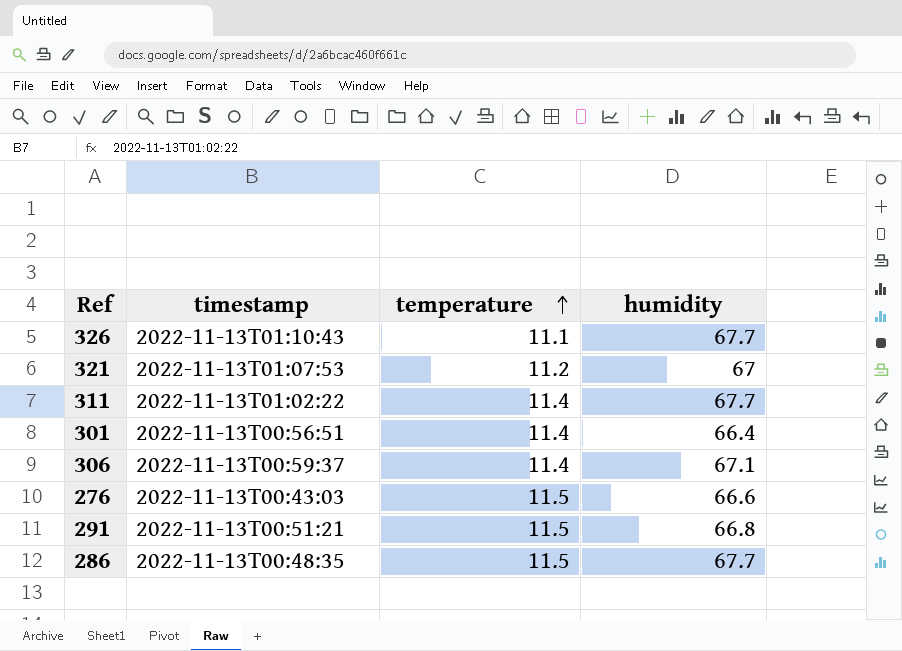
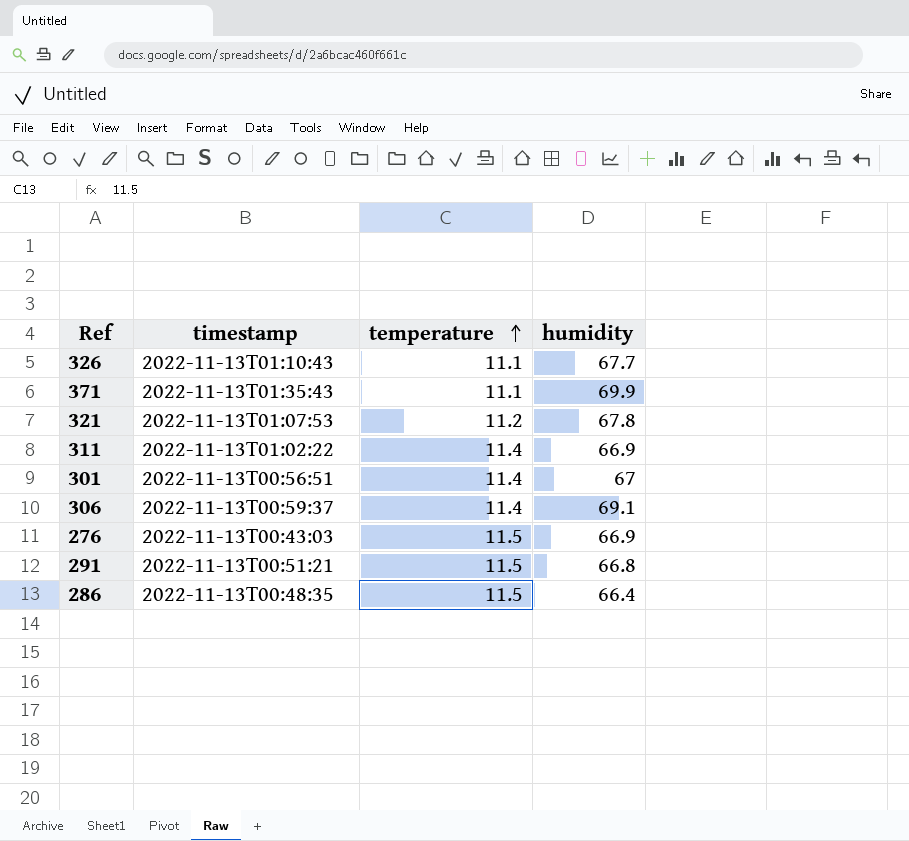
row 371: none -> 2022-11-13T01:35:43 | 11.1 | 69.9
321 | humidity: 67 -> 67.8
311 | humidity: 67.7 -> 66.9
301 | humidity: 66.4 -> 67
306 | humidity: 67.1 -> 69.1
276 | humidity: 66.6 -> 66.9
286 | humidity: 67.7 -> 66.4

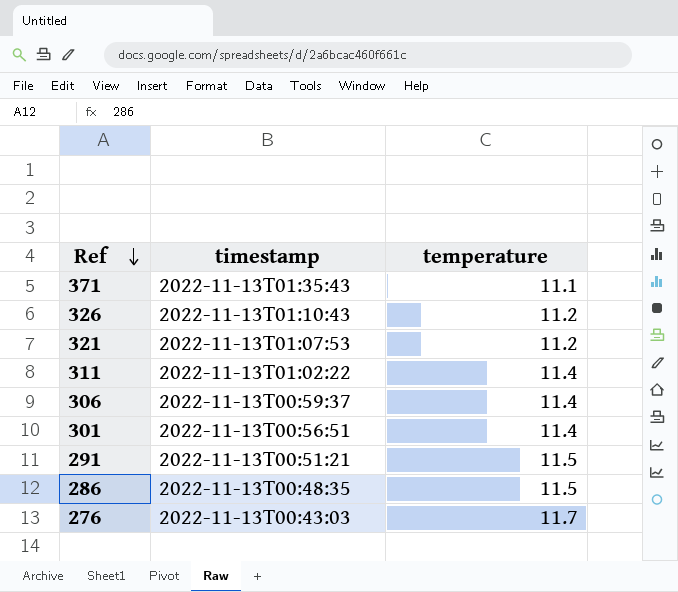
row order: temperature ascending -> Ref descending
column humidity | position: 4 -> none
326 | temperature: 11.1 -> 11.2
276 | temperature: 11.5 -> 11.7

